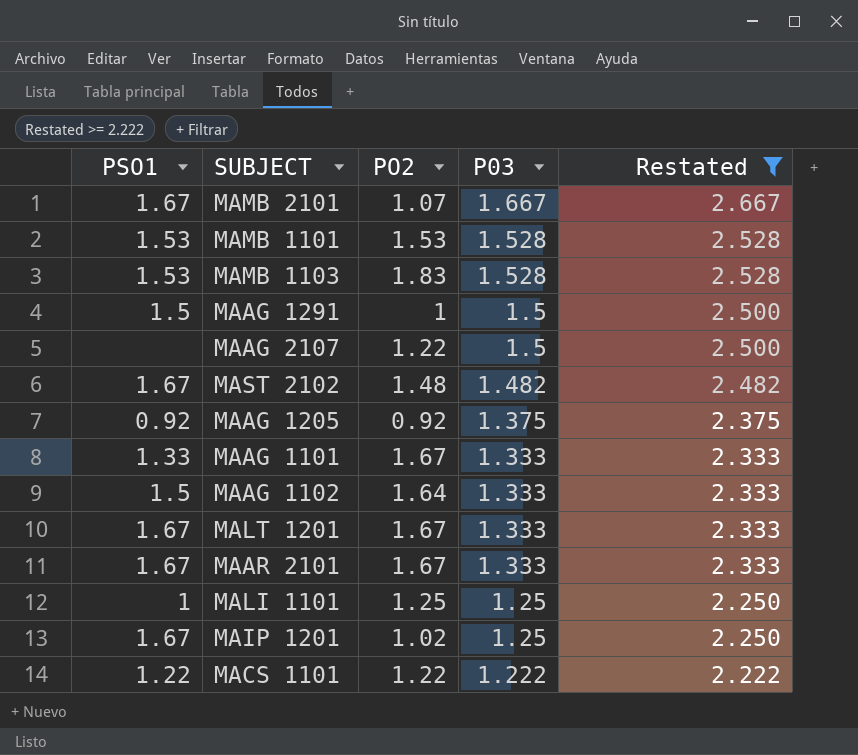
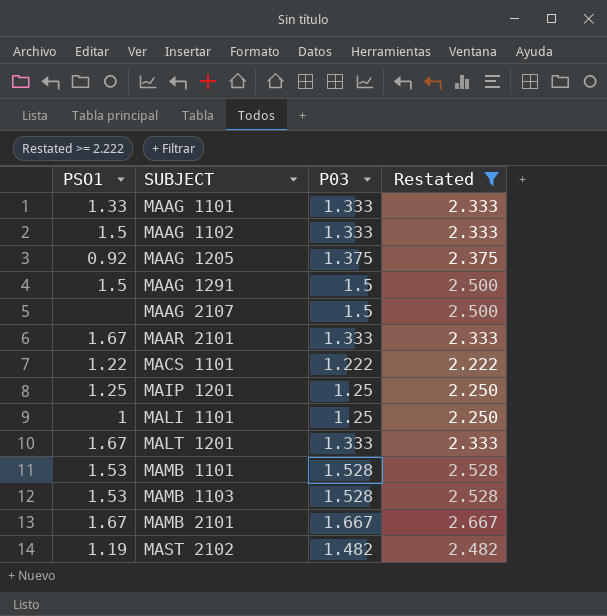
row order: P03 descending -> SUBJECT ascending
column PO2 | position: 3 -> none
MAIP 1201 | PSO1: 1.67 -> 1.25
MAST 2102 | PSO1: 1.67 -> 1.19

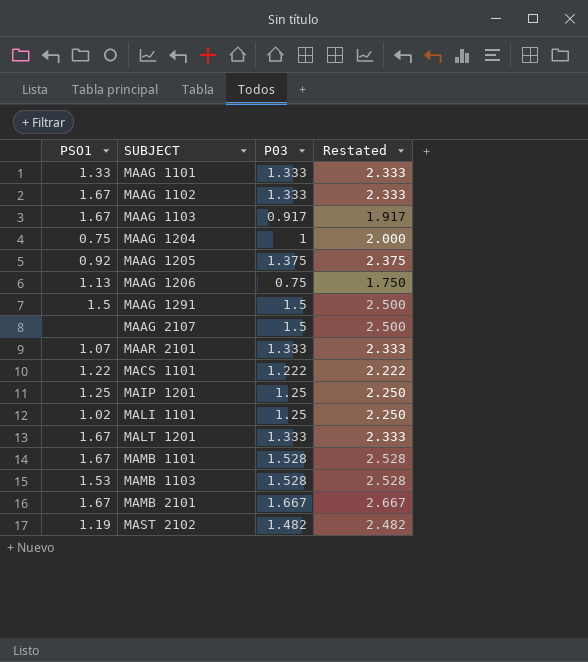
filter: Restated >= 2.222 -> none
MAAG 1102 | PSO1: 1.5 -> 1.67
MAAR 2101 | PSO1: 1.67 -> 1.07
MALI 1101 | PSO1: 1 -> 1.02
MAMB 1101 | PSO1: 1.53 -> 1.67

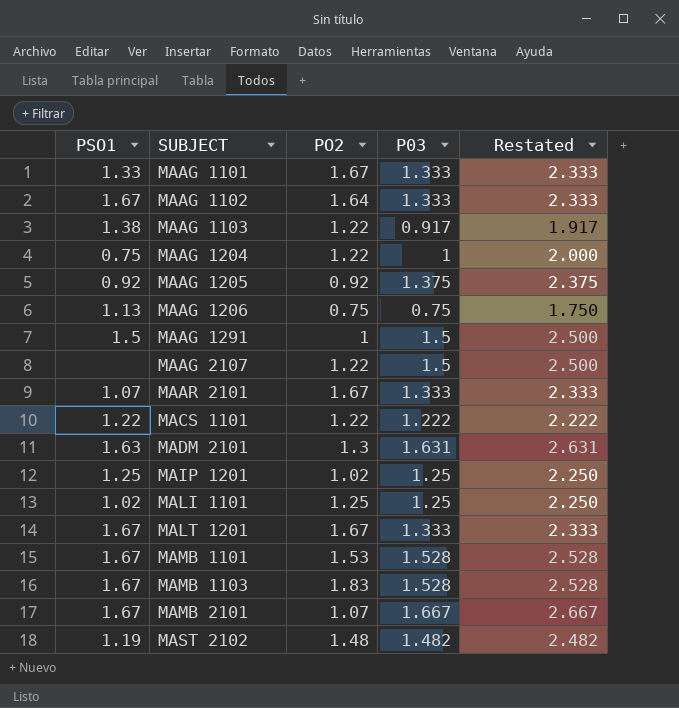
column PO2 | position: none -> 3
MAAG 1103 | PSO1: 1.67 -> 1.38
row MADM 2101: none -> 1.63 | 1.3 | 1.631 | 2.631
MAMB 1103 | PSO1: 1.53 -> 1.67

